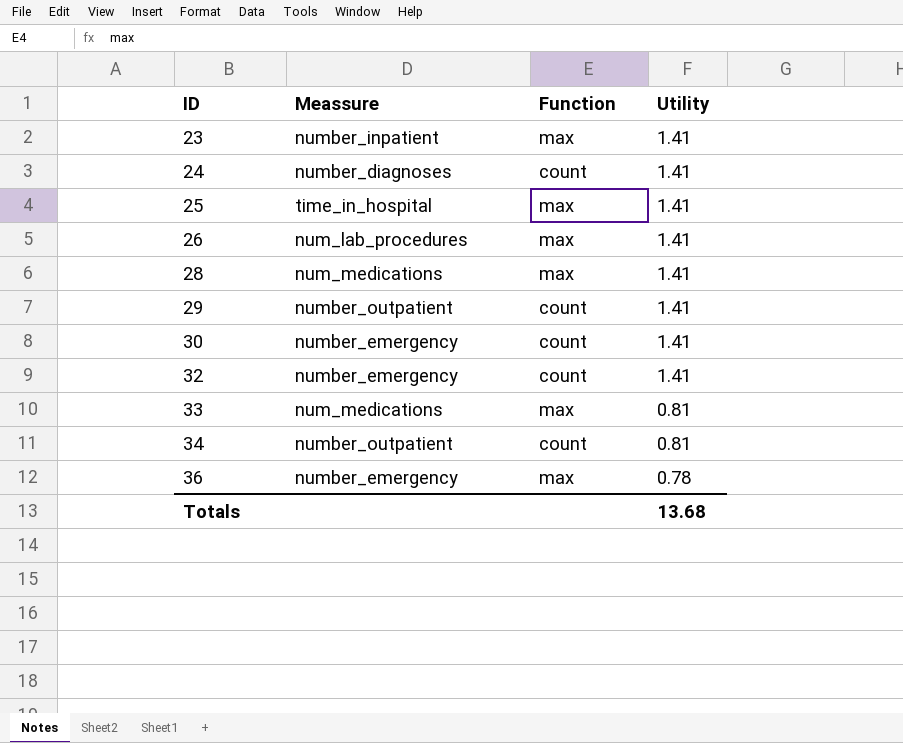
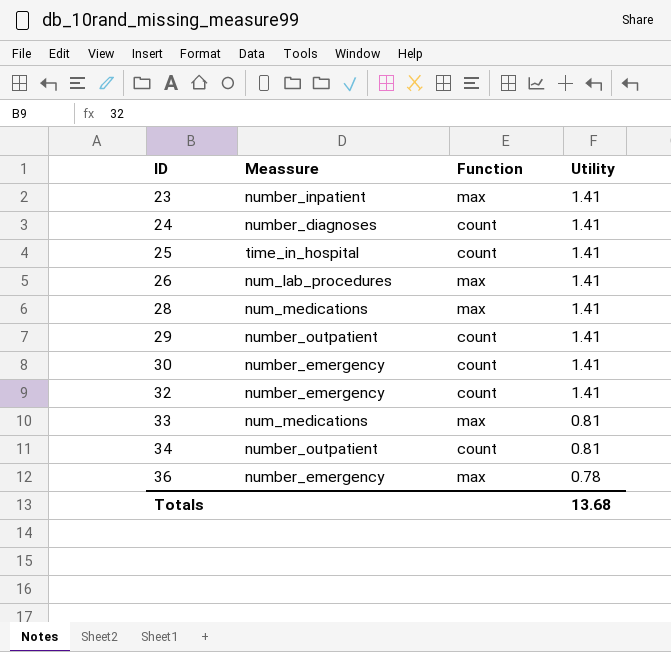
25 | Function: max -> count

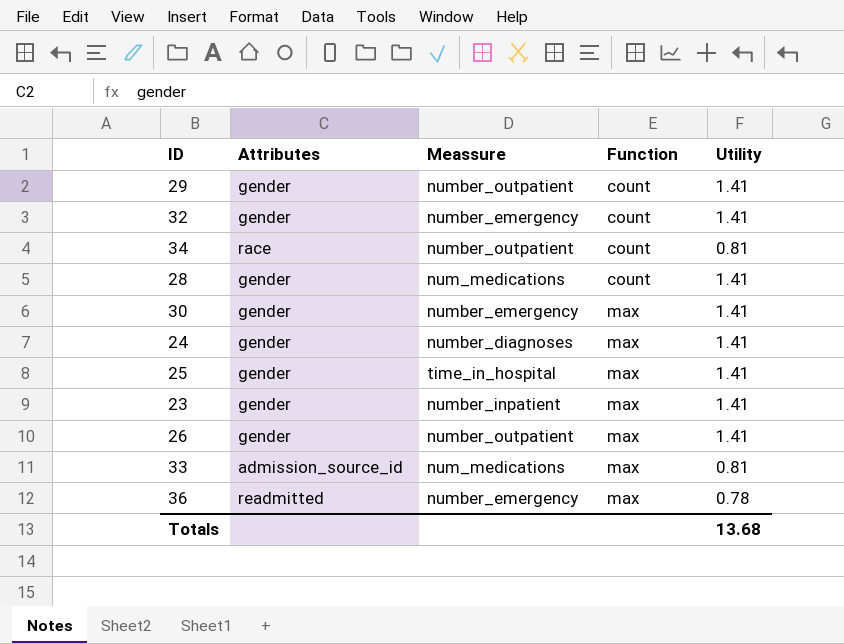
row order: ID ascending -> Function ascending
column Attributes | position: none -> 2
28 | Function: max -> count
30 | Function: count -> max
24 | Function: count -> max
25 | Function: count -> max
26 | Meassure: num_lab_procedures -> number_outpatient

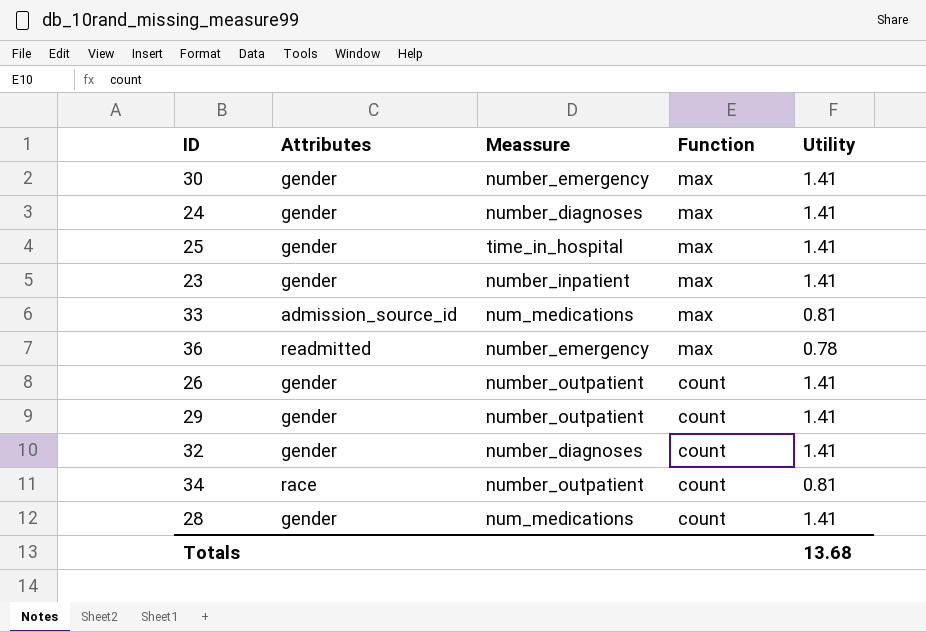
row order: Function ascending -> Function descending
26 | Function: max -> count
32 | Meassure: number_emergency -> number_diagnoses

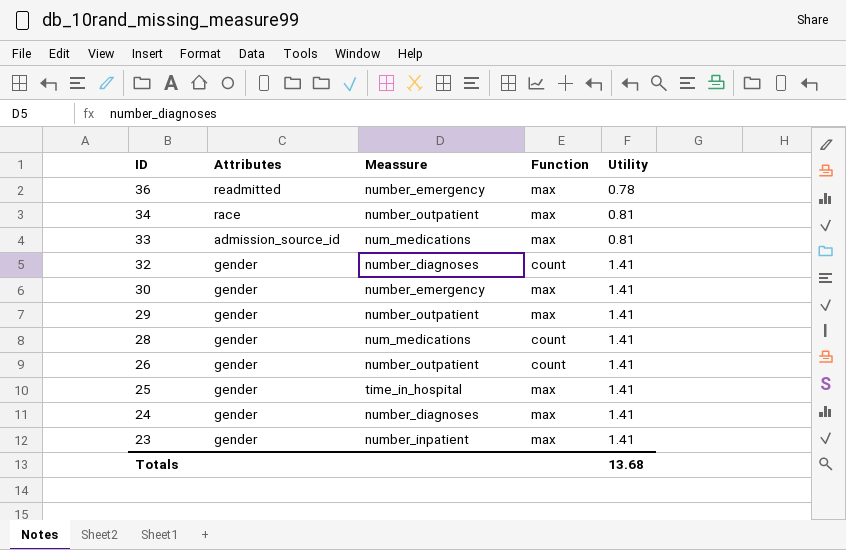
row order: Function descending -> ID descending
34 | Function: count -> max
29 | Function: count -> max

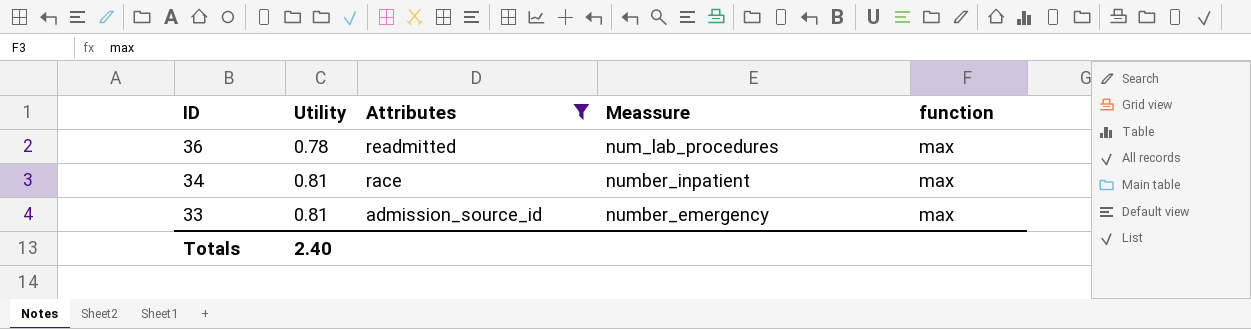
filter: none -> Attributes != gender
column Utility | position: 5 -> 2
column name: Function -> function
36 | Meassure: number_emergency -> num_lab_procedures
34 | Meassure: number_outpatient -> number_inpatient
33 | Meassure: num_medications -> number_emergency
Totals | Utility: 13.68 -> 2.40

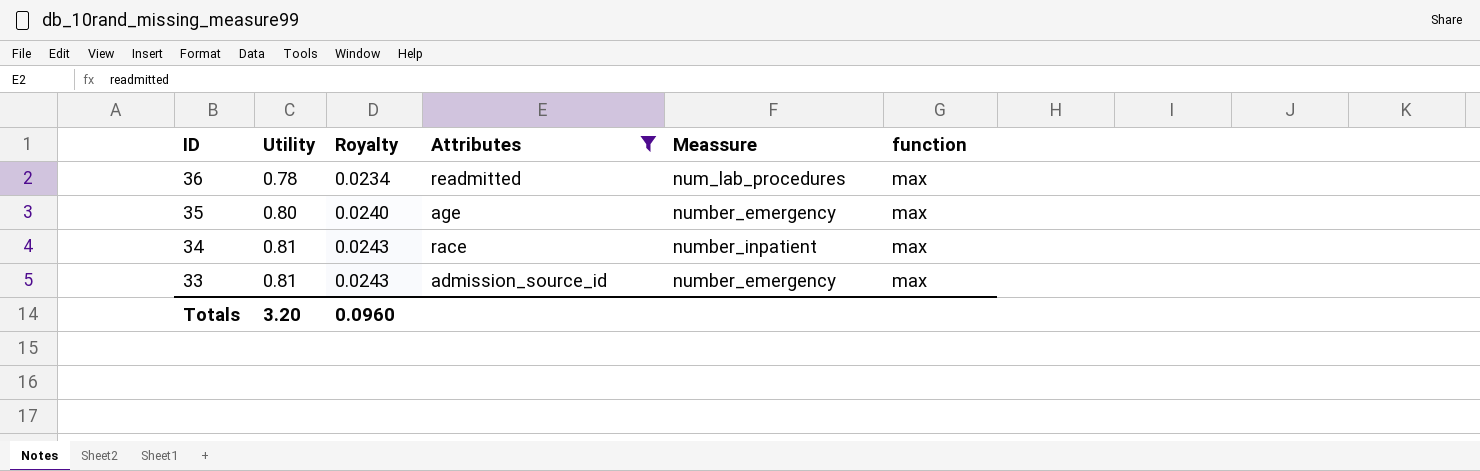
column Royalty | formula: none -> [Utility] * 0.03
row 35: none -> 0.80 | 0.0240 | age | number_emergency | max
Totals | Utility: 2.40 -> 3.20

